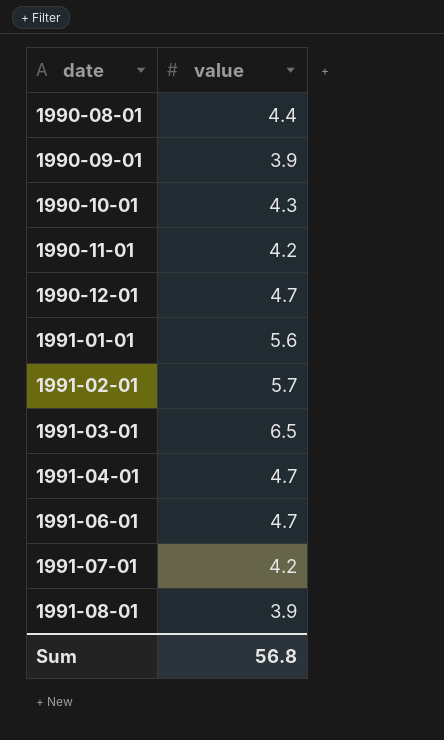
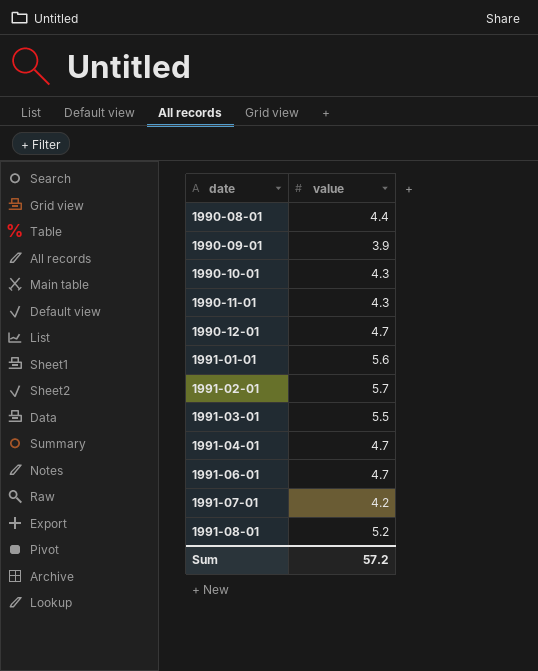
1990-11-01 | value: 4.2 -> 4.3
1991-03-01 | value: 6.5 -> 5.5
1991-08-01 | value: 3.9 -> 5.2
Sum | value: 56.8 -> 57.2

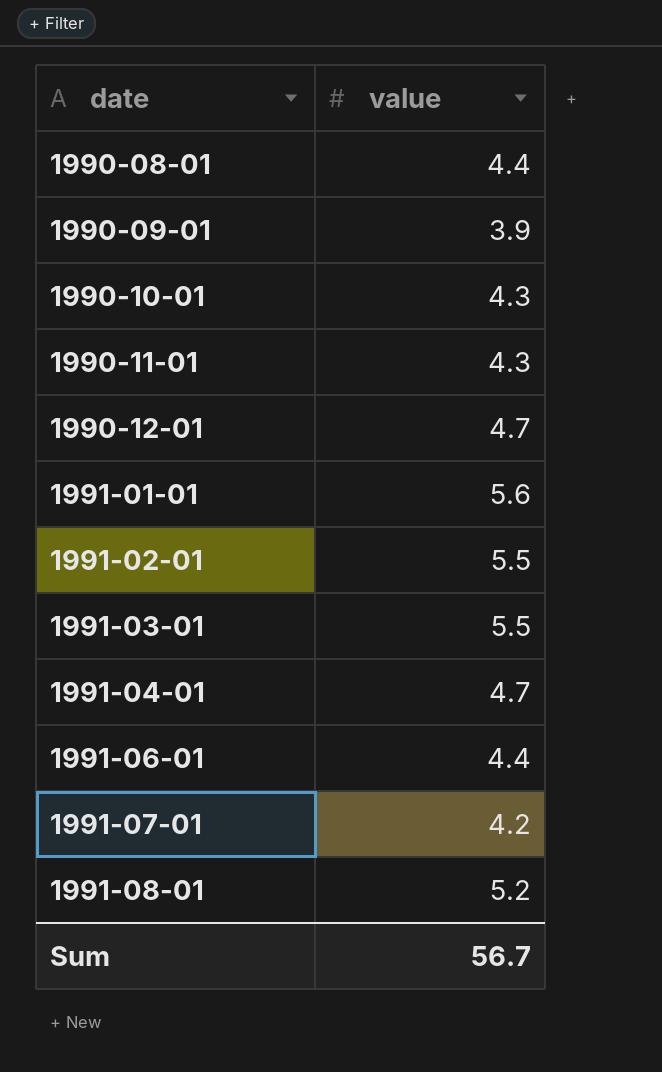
1991-02-01 | value: 5.7 -> 5.5
1991-06-01 | value: 4.7 -> 4.4
Sum | value: 57.2 -> 56.7

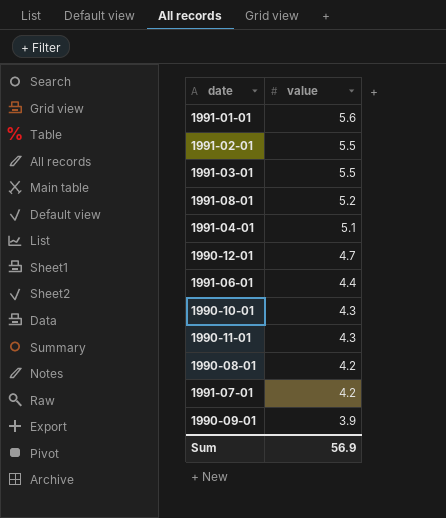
row order: date ascending -> value descending
1991-04-01 | value: 4.7 -> 5.1
1990-08-01 | value: 4.4 -> 4.2
Sum | value: 56.7 -> 56.9

